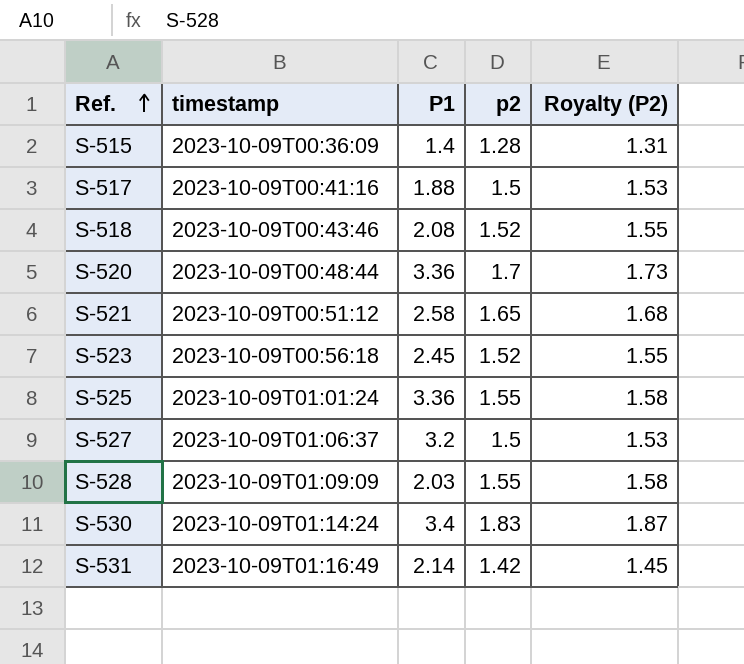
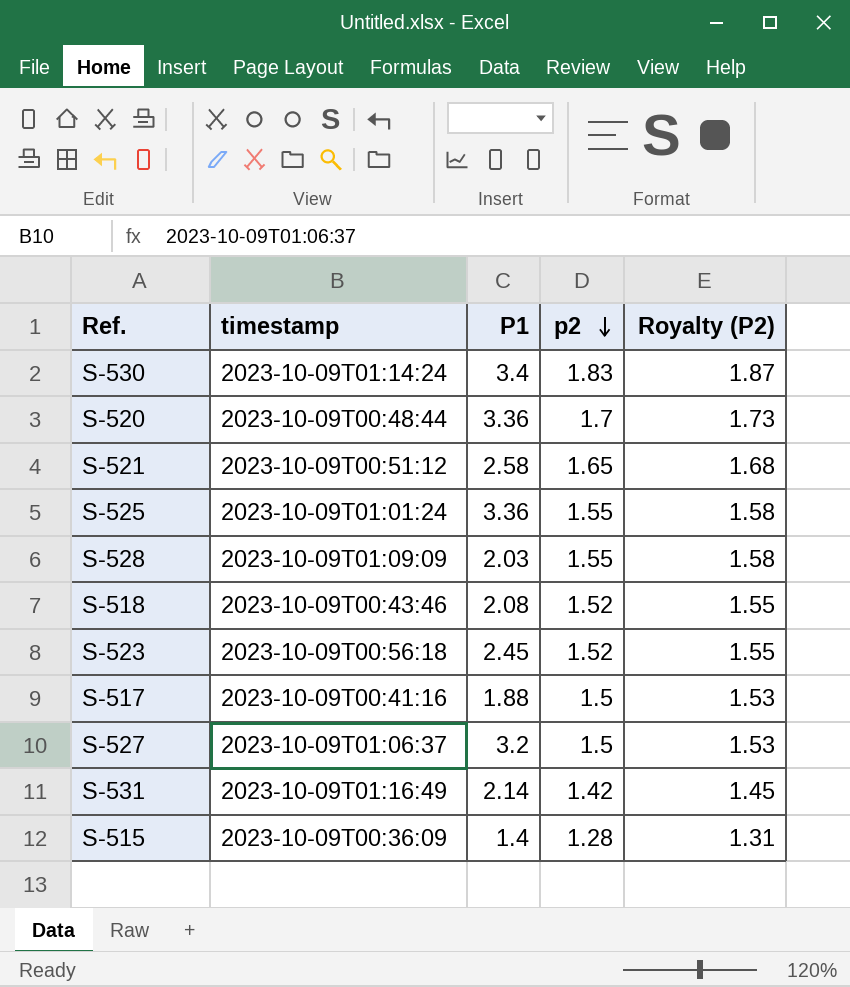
row order: Ref. ascending -> p2 descending

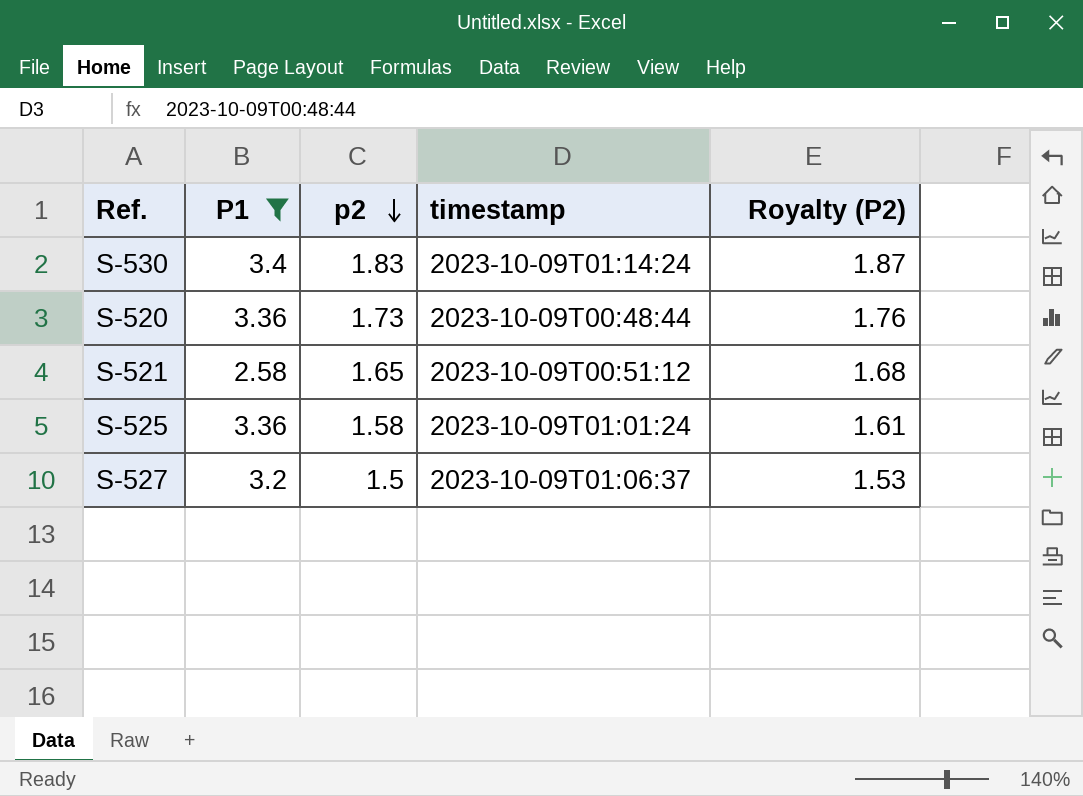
filter: none -> P1 >= 2.58
column timestamp | position: 2 -> 4
S-520 | p2: 1.7 -> 1.73
S-520 | Royalty (P2): 1.73 -> 1.76
S-525 | p2: 1.55 -> 1.58
S-525 | Royalty (P2): 1.58 -> 1.61

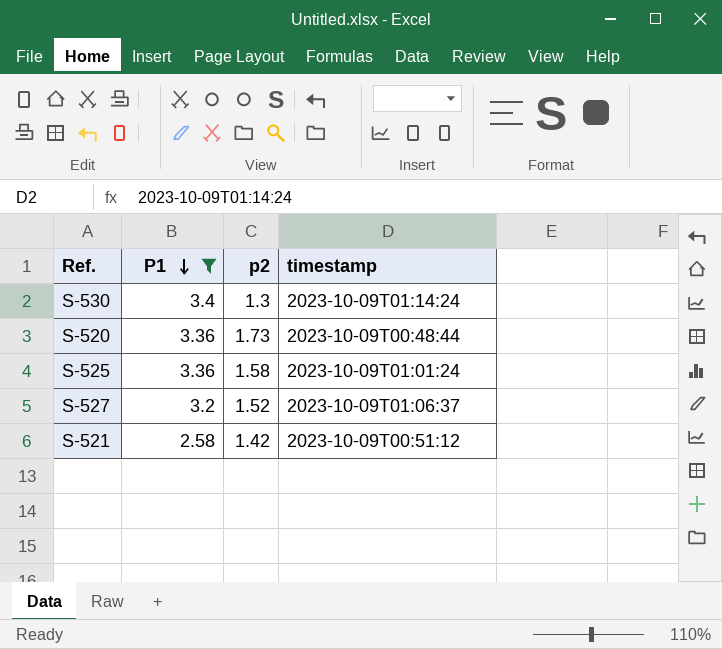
row order: p2 descending -> P1 descending
column Royalty (P2) | formula: [p2] * 1.02 -> none
S-530 | p2: 1.83 -> 1.3
S-527 | p2: 1.5 -> 1.52
S-521 | p2: 1.65 -> 1.42

